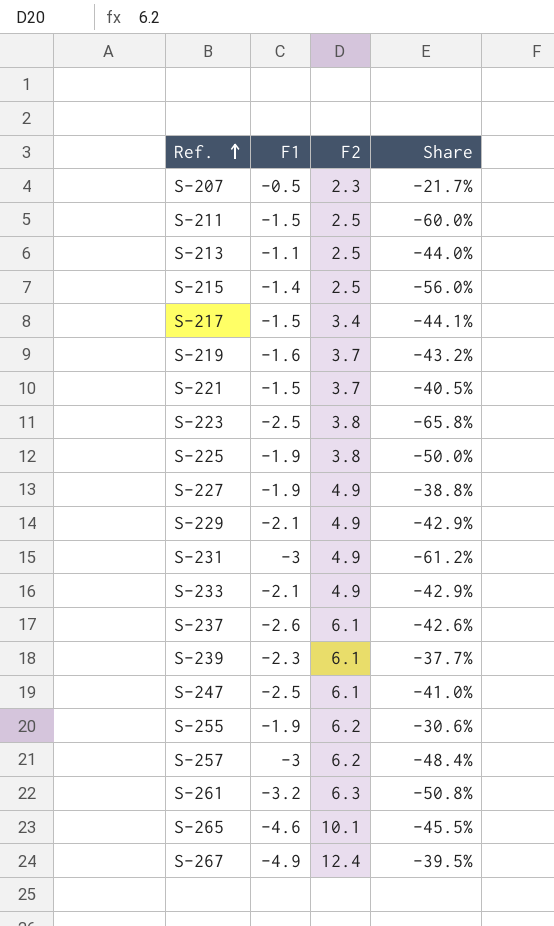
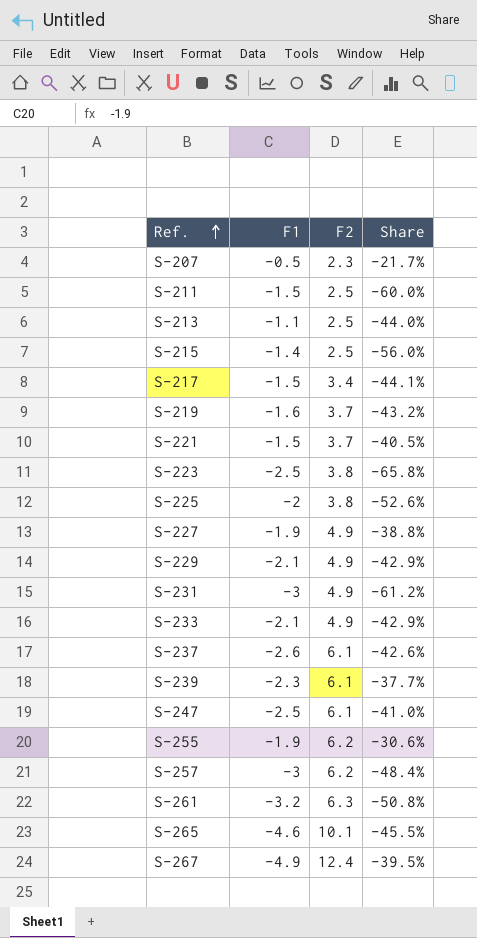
S-225 | F1: -1.9 -> -2
S-225 | Share: -50.0% -> -52.6%

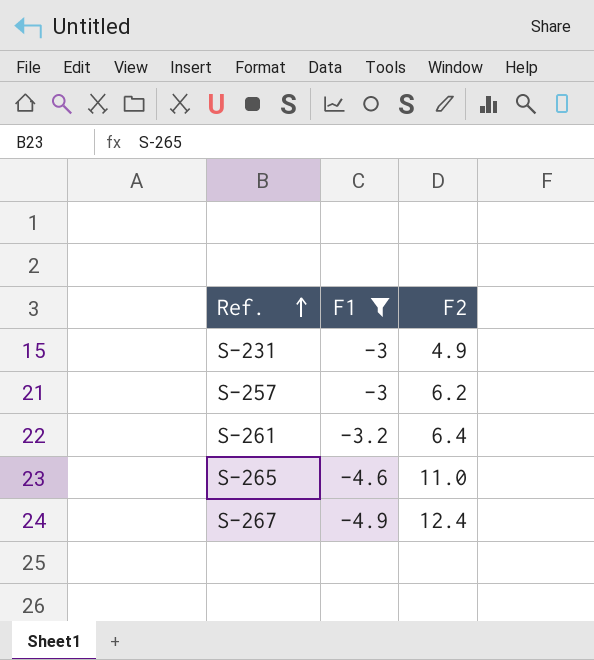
filter: none -> F1 <= -3
column Share | formula: [F1] / [F2] -> none
S-261 | F2: 6.3 -> 6.4
S-265 | F2: 10.1 -> 11.0

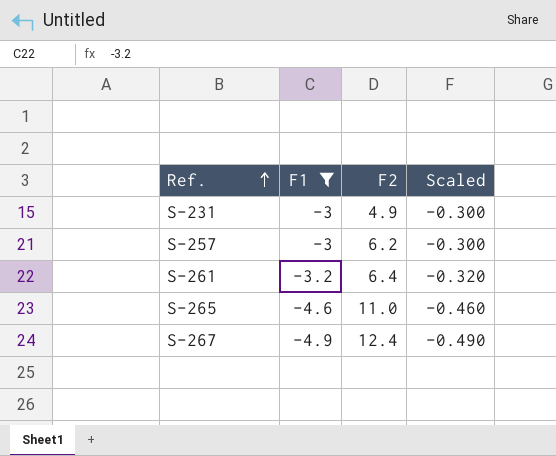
column Scaled | formula: none -> [F1] * 0.1

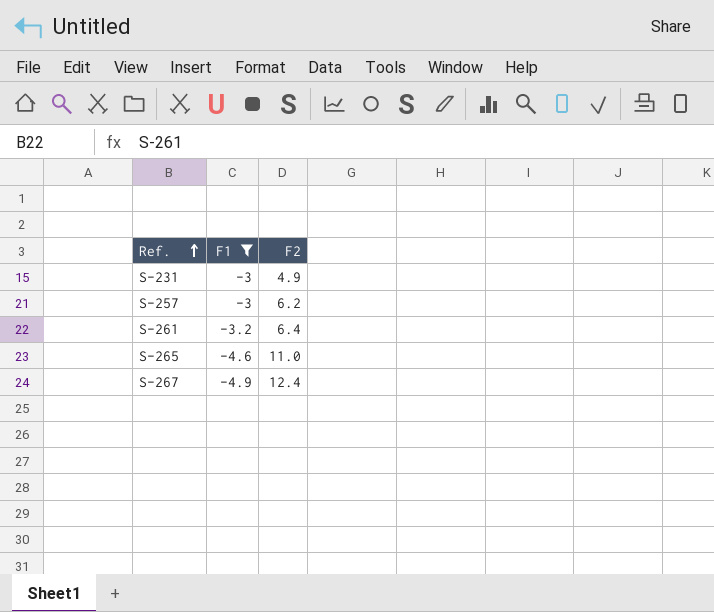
column Scaled | formula: [F1] * 0.1 -> none

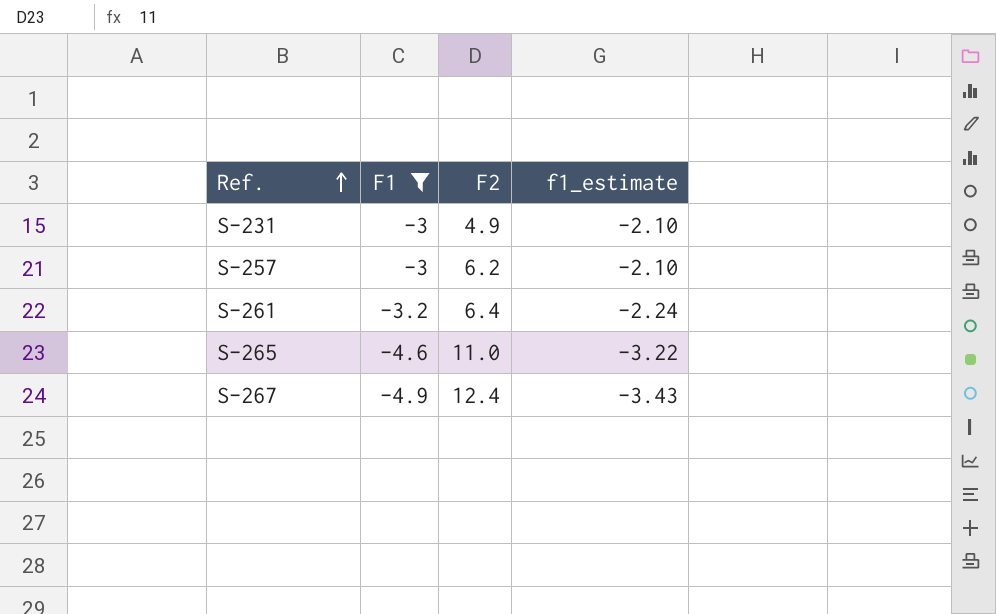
column f1_estimate | formula: none -> [F1] * 0.7

